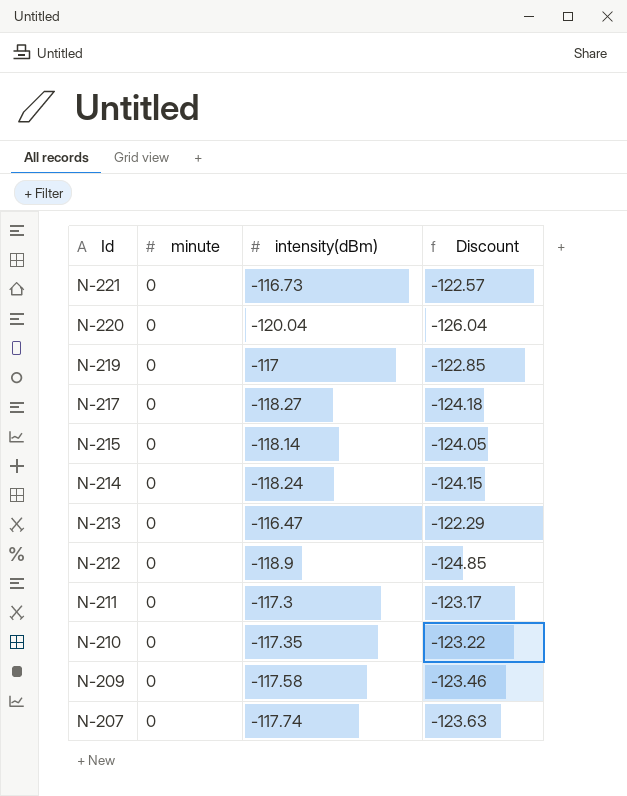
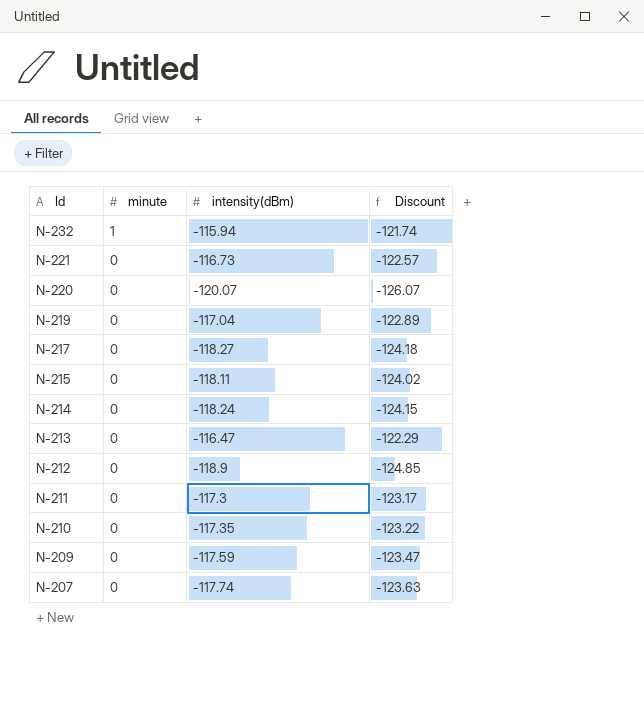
row N-232: none -> 1 | -115.94 | -121.74
N-220 | intensity(dBm): -120.04 -> -120.07
N-220 | Discount: -126.04 -> -126.07
N-219 | intensity(dBm): -117 -> -117.04
N-219 | Discount: -122.85 -> -122.89
N-215 | intensity(dBm): -118.14 -> -118.11
N-215 | Discount: -124.05 -> -124.02
N-209 | intensity(dBm): -117.58 -> -117.59
N-209 | Discount: -123.46 -> -123.47

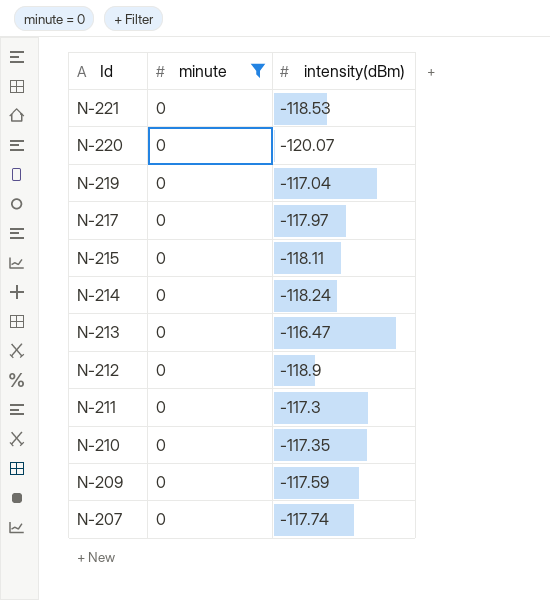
filter: none -> minute = 0
column Discount | formula: [intensity(dBm)] * 1.05 -> none
N-221 | intensity(dBm): -116.73 -> -118.53
N-217 | intensity(dBm): -118.27 -> -117.97

